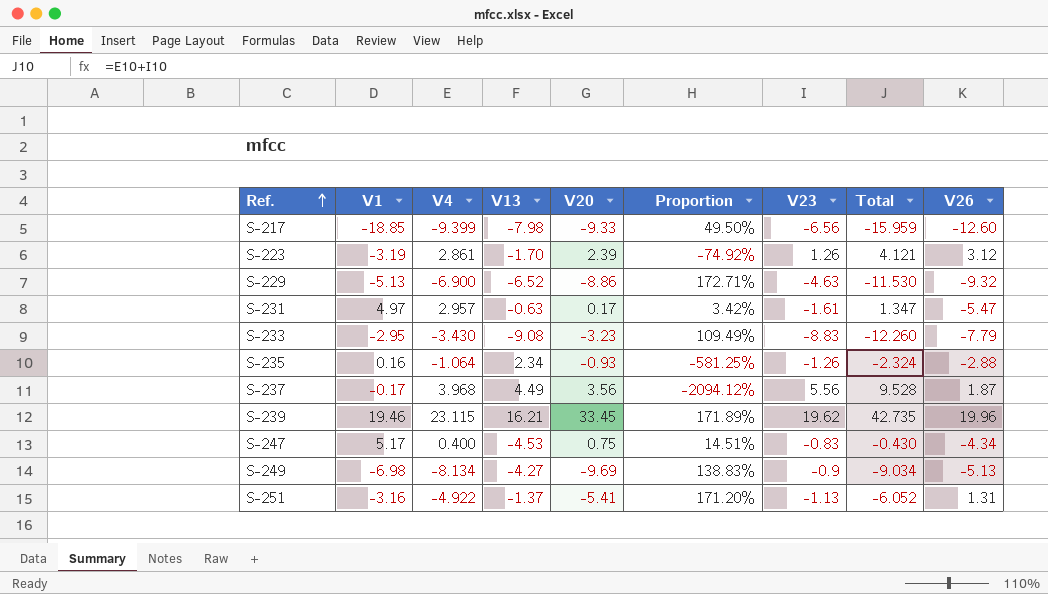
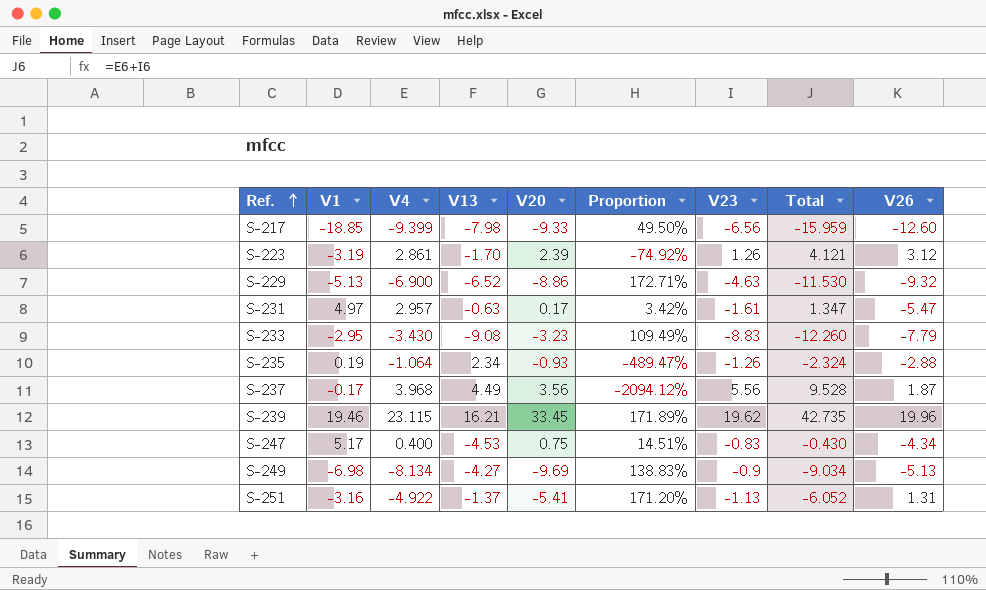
S-235 | V1: 0.16 -> 0.19
S-235 | Proportion: -581.25% -> -489.47%

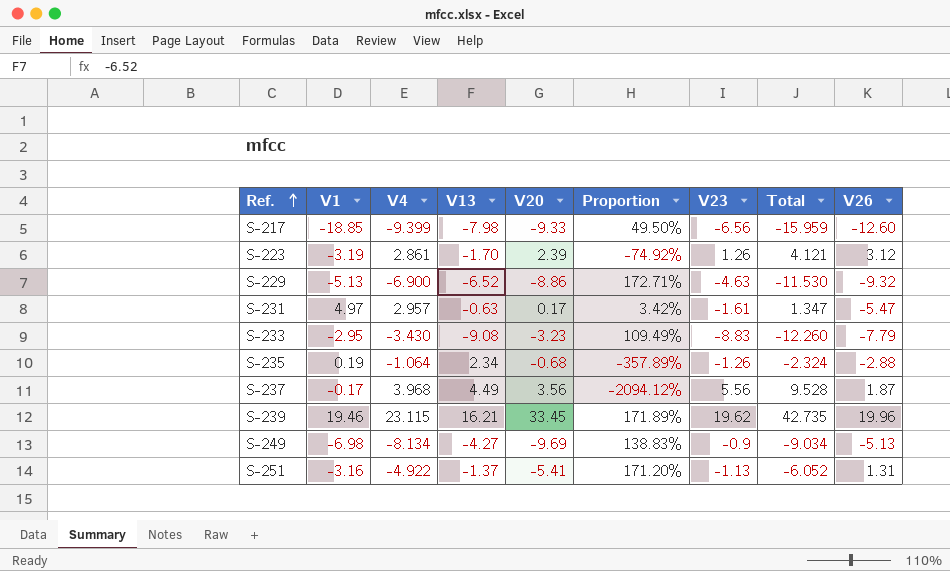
row S-247: 5.17 | 0.400 | -4.53 | 0.75 | 14.51% | -0.83 | -0.430 | -4.34 -> none
S-235 | V20: -0.93 -> -0.68
S-235 | Proportion: -489.47% -> -357.89%

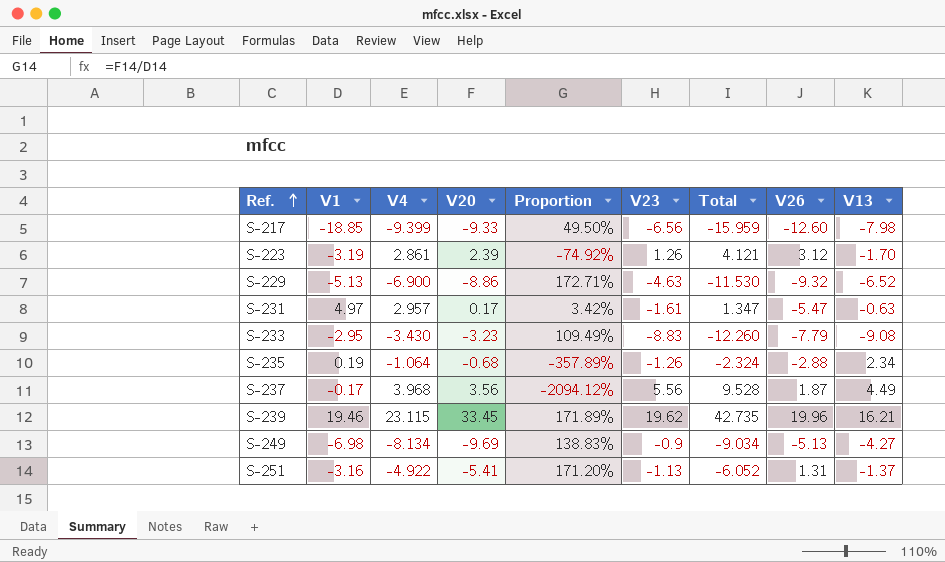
column V13 | position: 4 -> 9

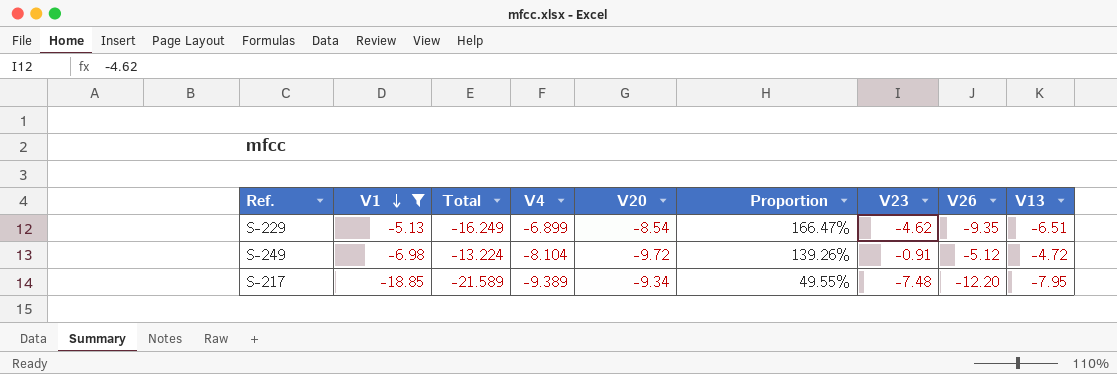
filter: none -> V1 <= -5.13
row order: Ref. ascending -> V1 descending
column Total | formula: [V4] + [V23] -> [V4] + [V26]
column Total | position: 7 -> 3
S-229 | V4: -6.900 -> -6.899
S-229 | V20: -8.86 -> -8.54
S-229 | Proportion: 172.71% -> 166.47%
S-229 | V23: -4.63 -> -4.62
S-229 | V26: -9.32 -> -9.35
S-229 | V13: -6.52 -> -6.51
S-249 | V4: -8.134 -> -8.104
S-249 | V20: -9.69 -> -9.72
S-249 | Proportion: 138.83% -> 139.26%
S-249 | V23: -0.9 -> -0.91
S-249 | V26: -5.13 -> -5.12
S-249 | V13: -4.27 -> -4.72
S-217 | V4: -9.399 -> -9.389
S-217 | V20: -9.33 -> -9.34
S-217 | Proportion: 49.50% -> 49.55%
S-217 | V23: -6.56 -> -7.48
S-217 | V26: -12.60 -> -12.20
S-217 | V13: -7.98 -> -7.95

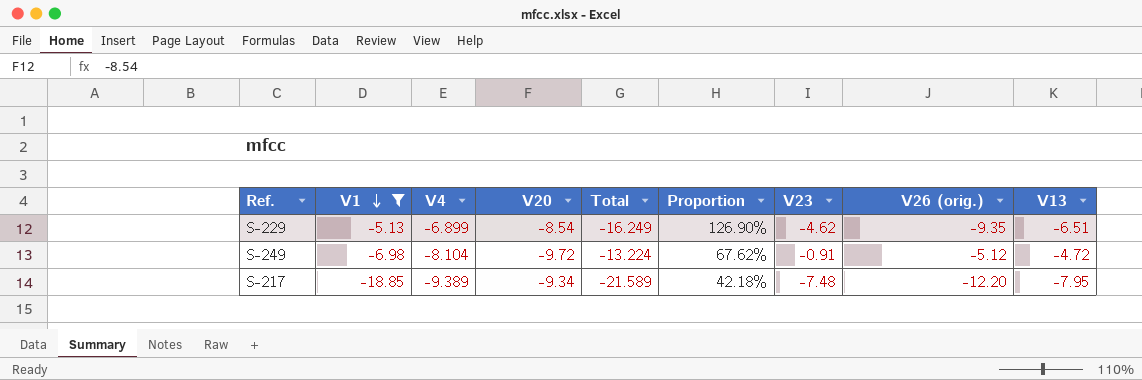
column Total | position: 3 -> 5
column Proportion | formula: [V20] / [V1] -> [V13] / [V1]
column name: V26 -> V26 (orig.)

